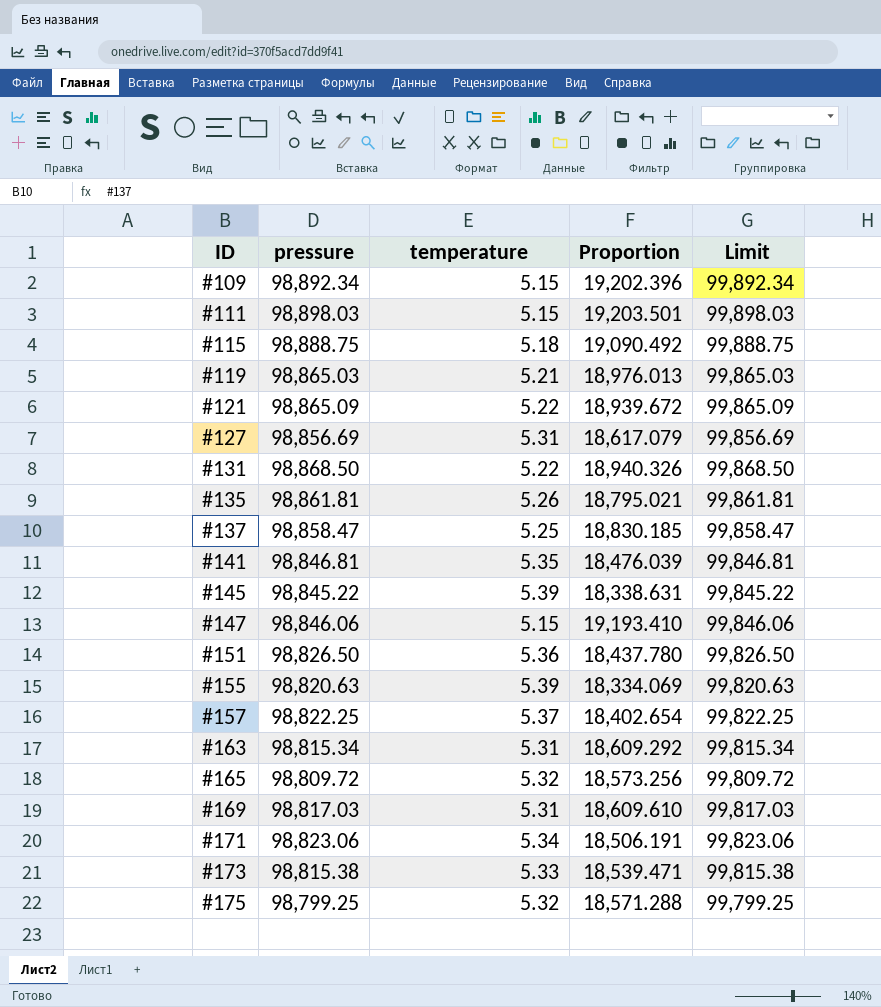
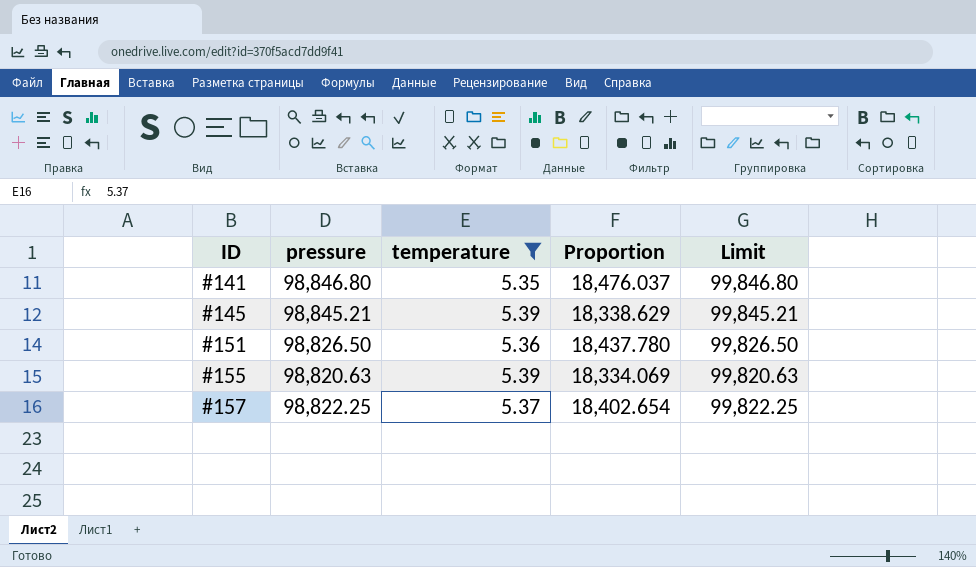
filter: none -> temperature >= 5.35
#141 | pressure: 98,846.81 -> 98,846.80
#141 | Proportion: 18,476.039 -> 18,476.037
#141 | Limit: 99,846.81 -> 99,846.80
#145 | pressure: 98,845.22 -> 98,845.21
#145 | Proportion: 18,338.631 -> 18,338.629
#145 | Limit: 99,845.22 -> 99,845.21

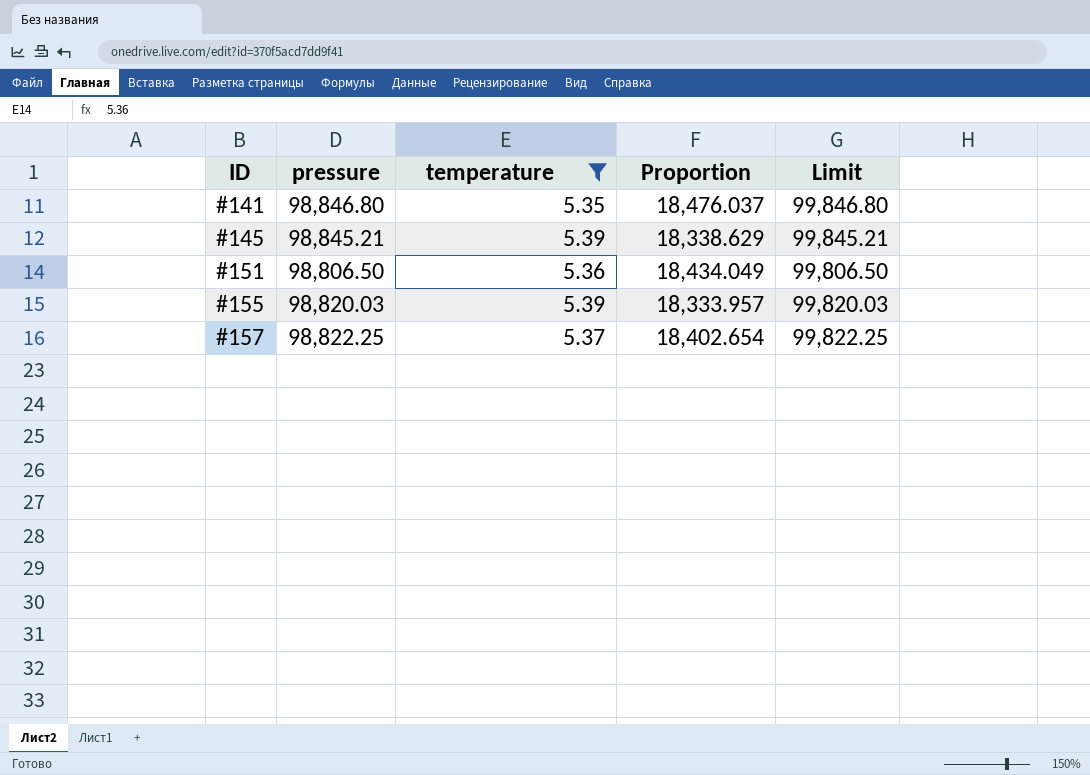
#151 | pressure: 98,826.50 -> 98,806.50
#151 | Proportion: 18,437.780 -> 18,434.049
#151 | Limit: 99,826.50 -> 99,806.50
#155 | pressure: 98,820.63 -> 98,820.03
#155 | Proportion: 18,334.069 -> 18,333.957
#155 | Limit: 99,820.63 -> 99,820.03

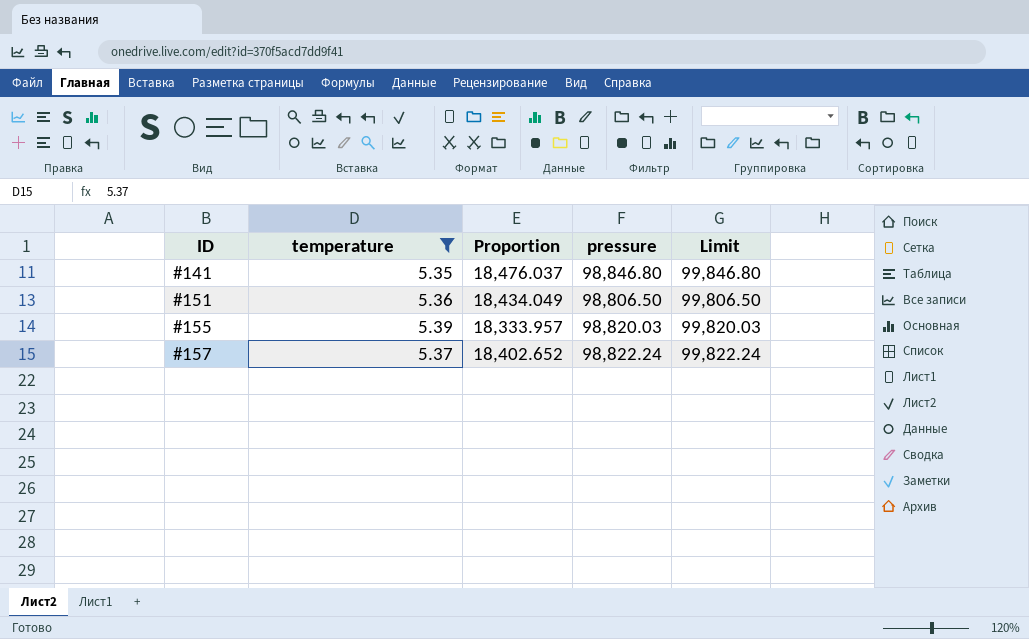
column pressure | position: 2 -> 4
row #145: 98,845.21 | 5.39 | 18,338.629 | 99,845.21 -> none
#157 | Proportion: 18,402.654 -> 18,402.652
#157 | pressure: 98,822.25 -> 98,822.24
#157 | Limit: 99,822.25 -> 99,822.24

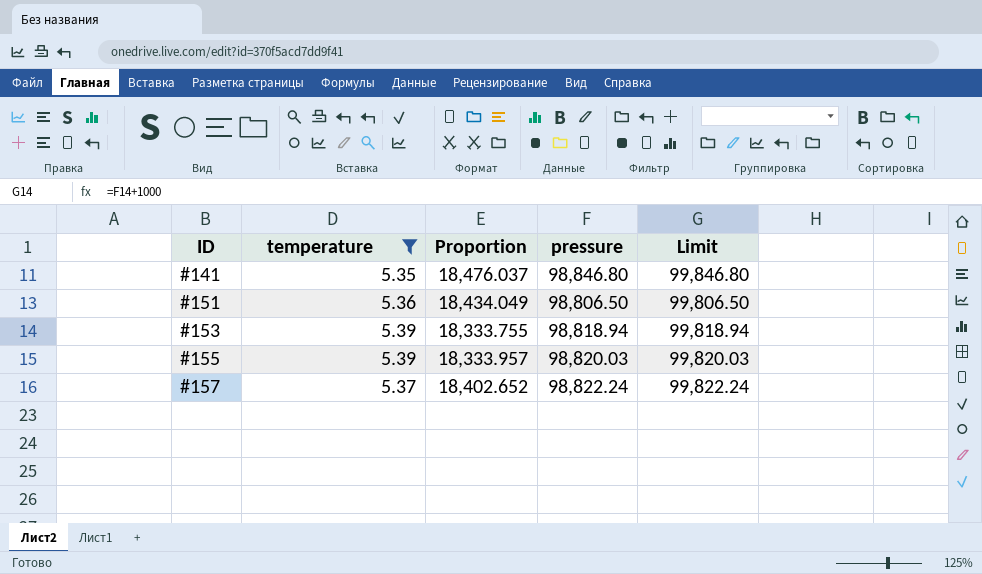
row #153: none -> 5.39 | 18,333.755 | 98,818.94 | 99,818.94

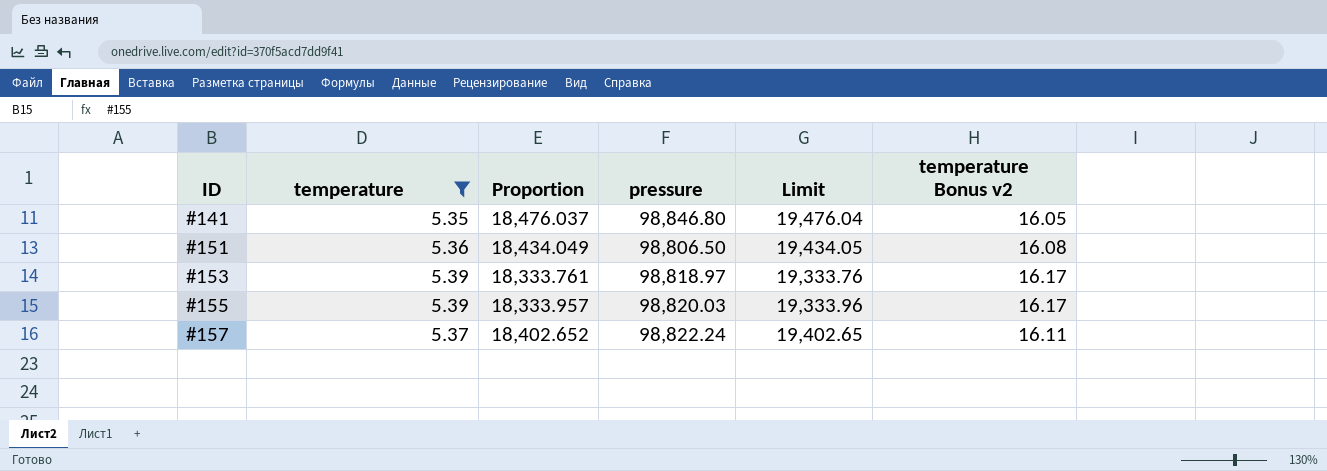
column Limit | formula: [pressure] + 1000 -> [Proportion] + 1000
column temperature Bonus v2 | formula: none -> [temperature] * 3
#153 | Proportion: 18,333.755 -> 18,333.761
#153 | pressure: 98,818.94 -> 98,818.97

